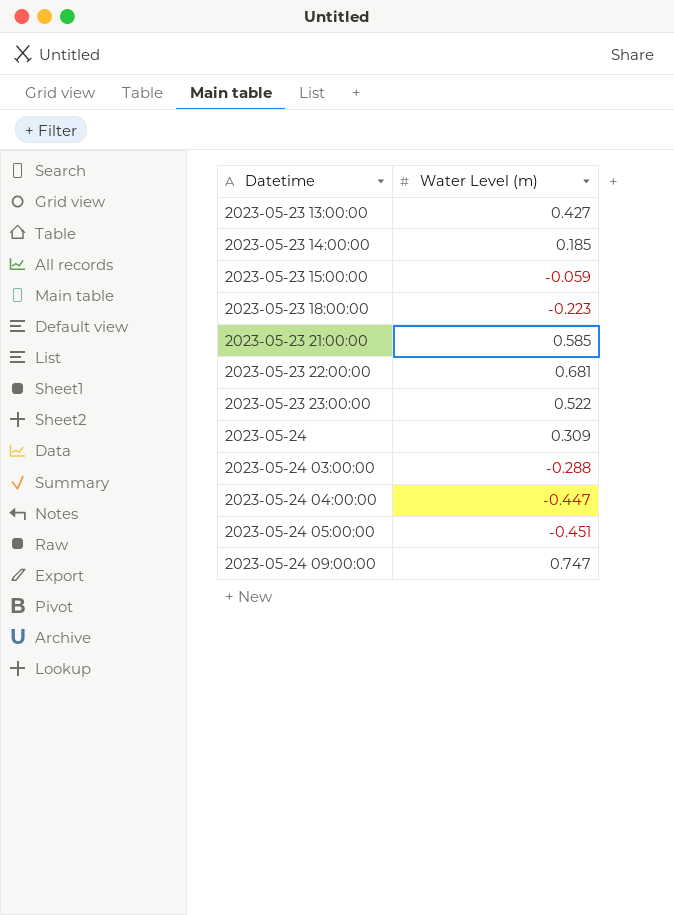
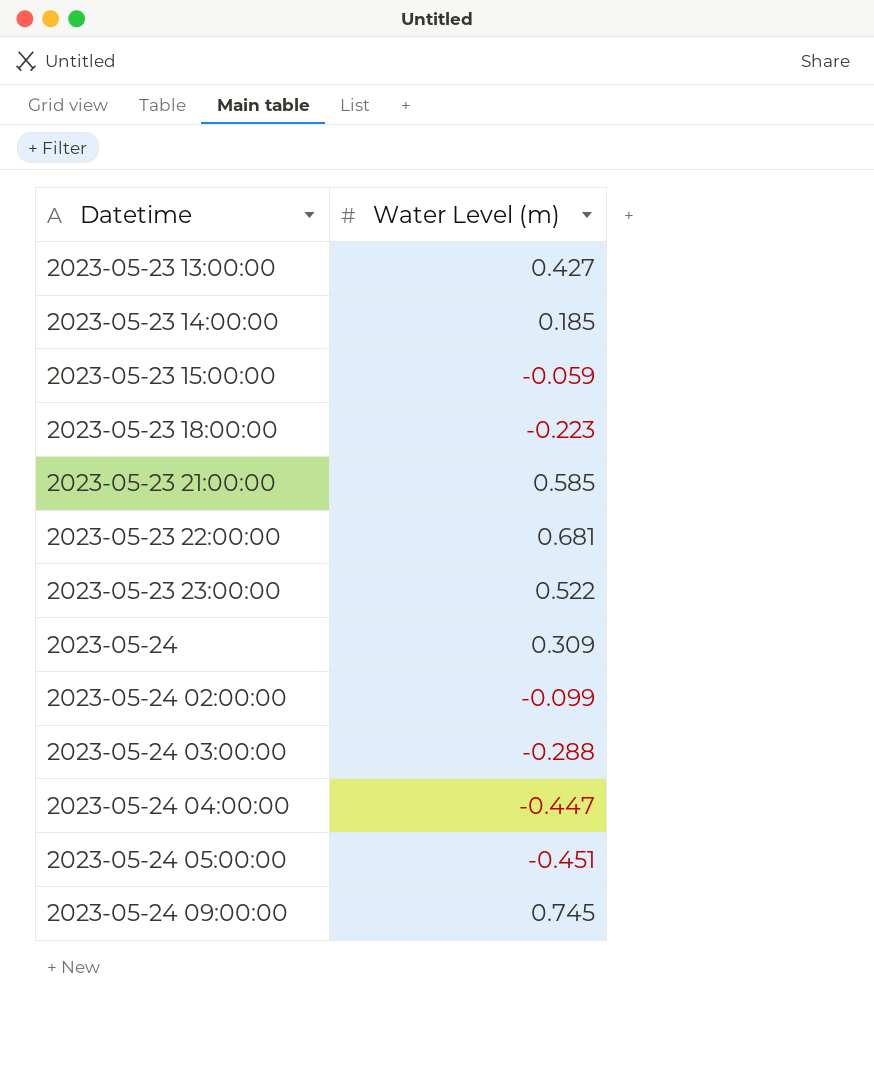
row 2023-05-24 02:00:00: none -> -0.099
2023-05-24 09:00:00 | Water Level (m): 0.747 -> 0.745

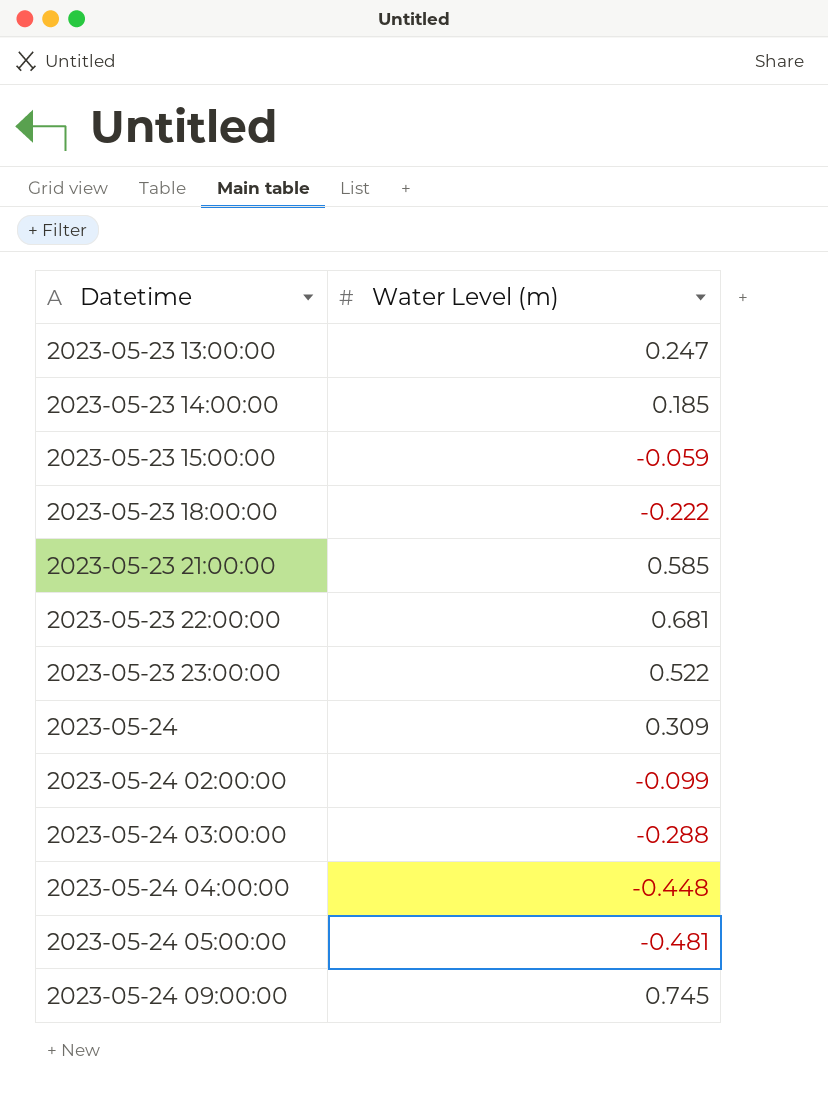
2023-05-23 13:00:00 | Water Level (m): 0.427 -> 0.247
2023-05-23 18:00:00 | Water Level (m): -0.223 -> -0.222
2023-05-24 04:00:00 | Water Level (m): -0.447 -> -0.448
2023-05-24 05:00:00 | Water Level (m): -0.451 -> -0.481

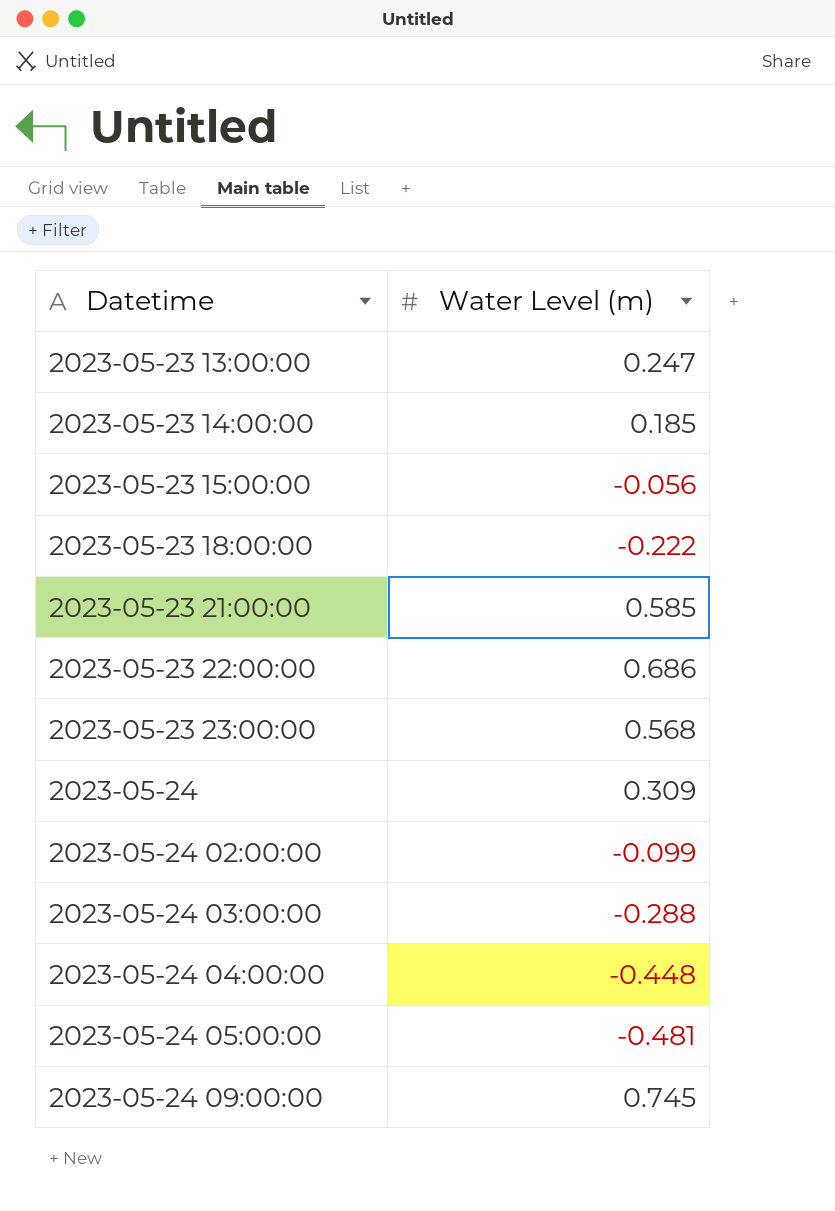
2023-05-23 15:00:00 | Water Level (m): -0.059 -> -0.056
2023-05-23 22:00:00 | Water Level (m): 0.681 -> 0.686
2023-05-23 23:00:00 | Water Level (m): 0.522 -> 0.568

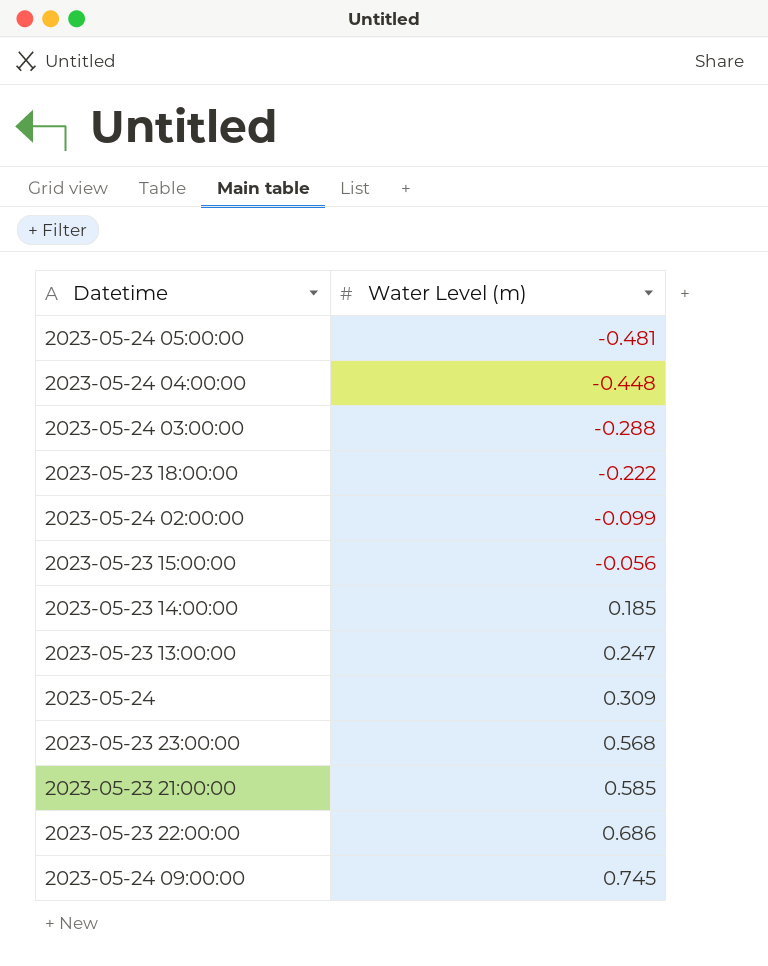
row order: Datetime ascending -> Water Level (m) ascending

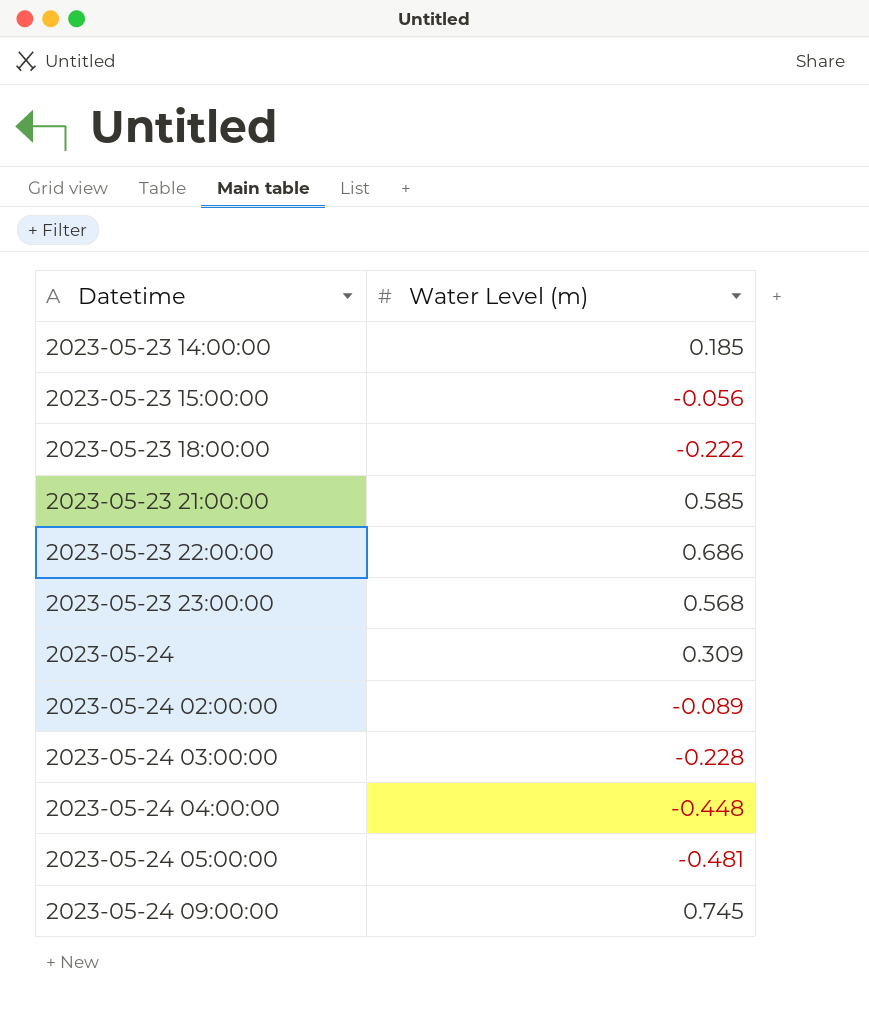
row order: Water Level (m) ascending -> Datetime ascending
row 2023-05-23 13:00:00: 0.247 -> none
2023-05-24 02:00:00 | Water Level (m): -0.099 -> -0.089
2023-05-24 03:00:00 | Water Level (m): -0.288 -> -0.228

